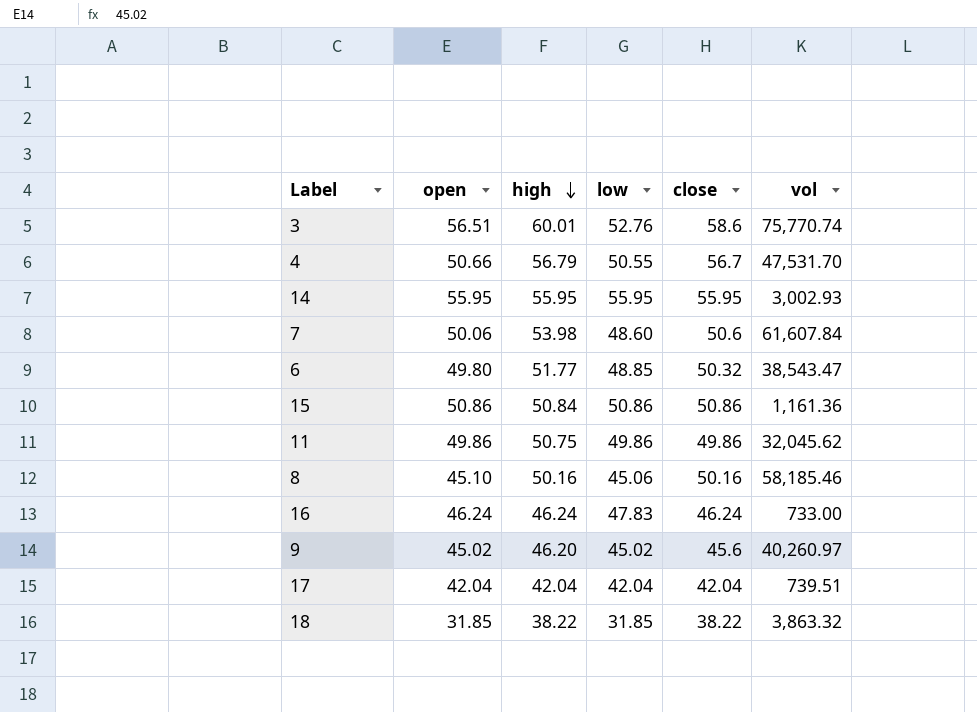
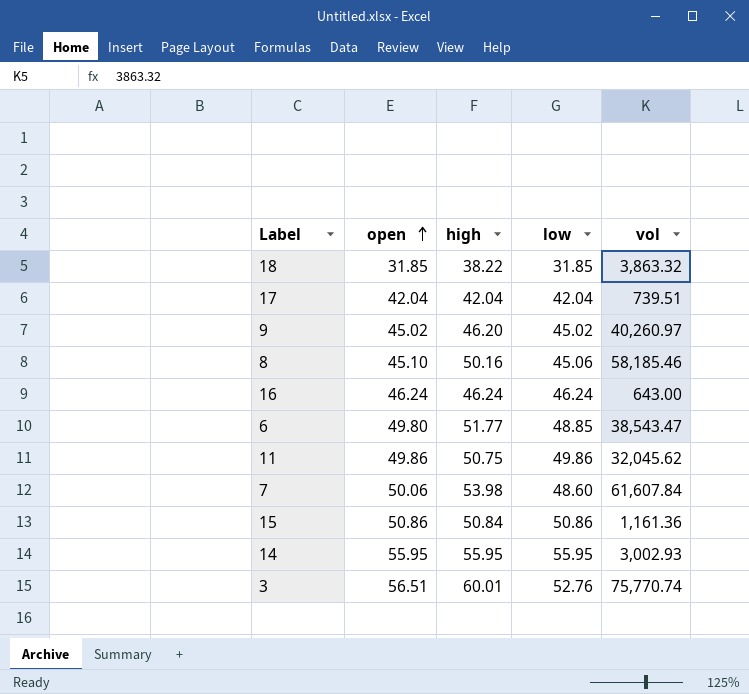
row order: high descending -> open ascending
column close | position: 5 -> none
row 4: 50.66 | 56.79 | 50.55 | 56.7 | 47,531.70 -> none
16 | low: 47.83 -> 46.24
16 | vol: 733.00 -> 643.00

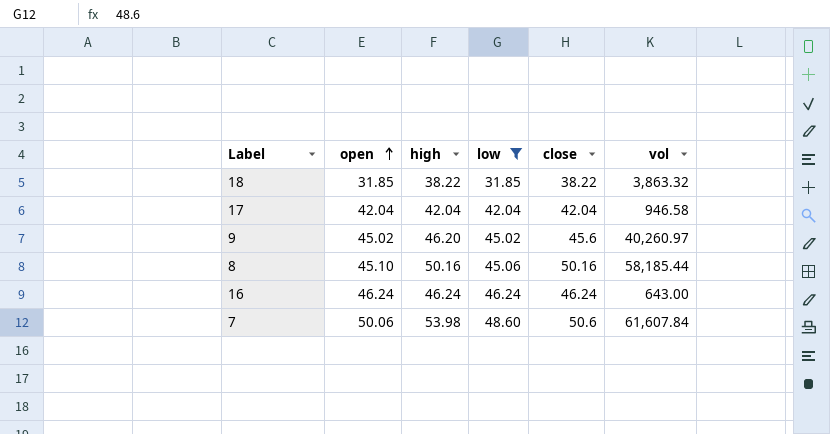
filter: none -> low <= 48.60
column close | position: none -> 5
17 | vol: 739.51 -> 946.58
8 | vol: 58,185.46 -> 58,185.44

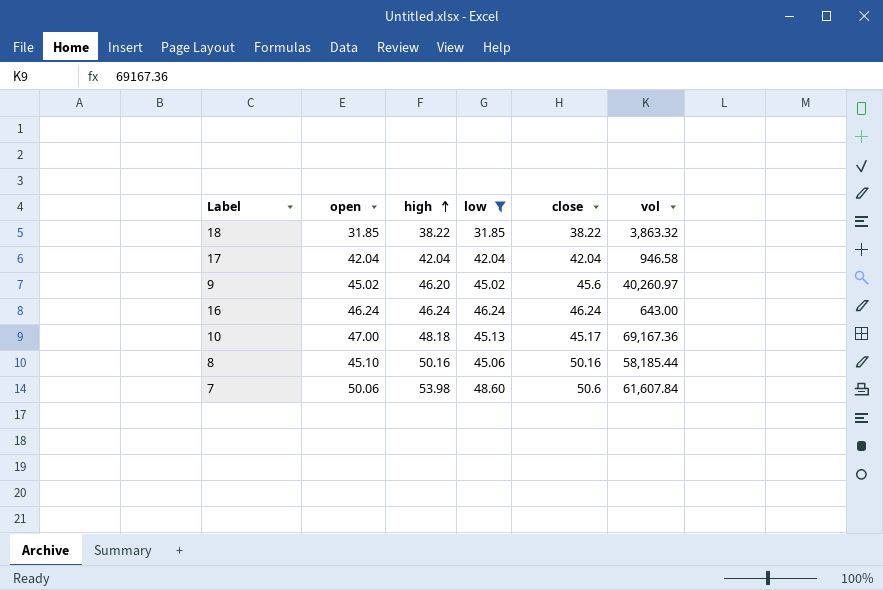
row order: open ascending -> high ascending
row 10: none -> 47.00 | 48.18 | 45.13 | 45.17 | 69,167.36

